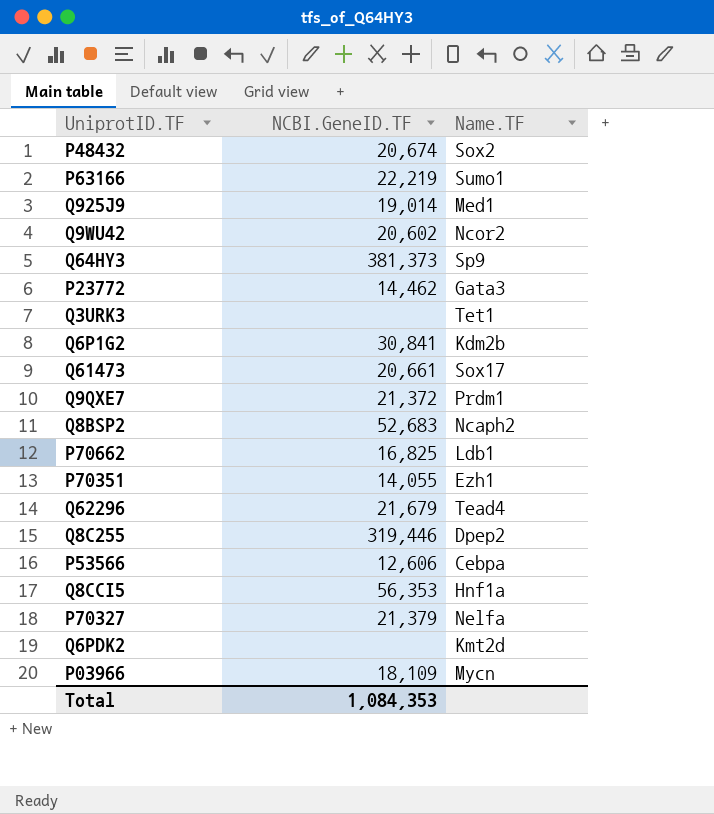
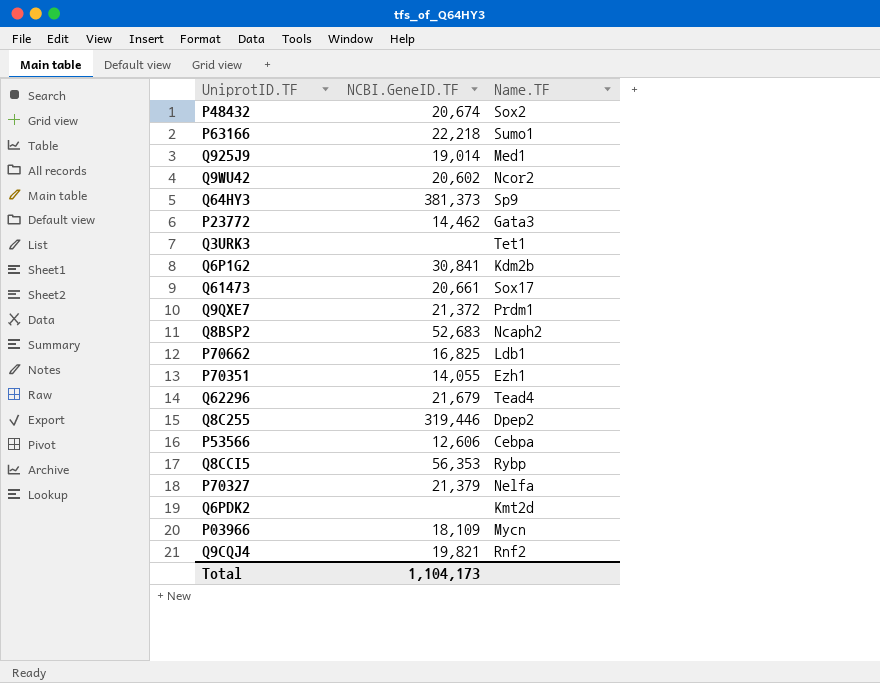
P63166 | NCBI.GeneID.TF: 22,219 -> 22,218
Q8CCI5 | Name.TF: Hnf1a -> Rybp
row Q9CQJ4: none -> 19,821 | Rnf2
Total | NCBI.GeneID.TF: 1,084,353 -> 1,104,173

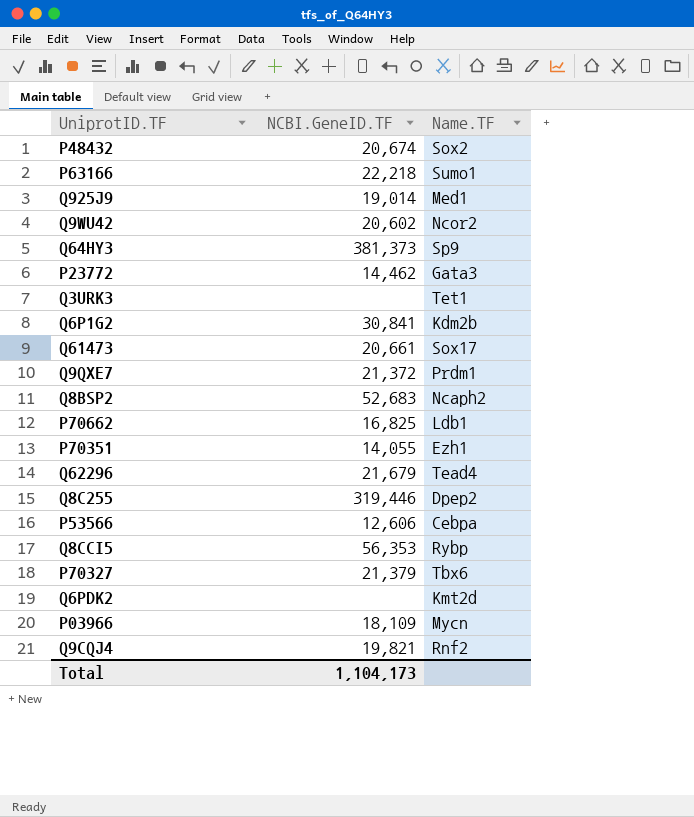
P70327 | Name.TF: Nelfa -> Tbx6

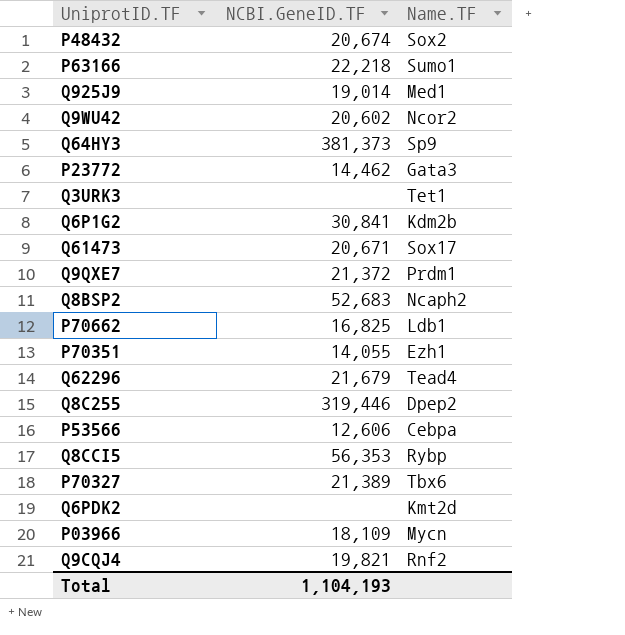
Q61473 | NCBI.GeneID.TF: 20,661 -> 20,671
P70327 | NCBI.GeneID.TF: 21,379 -> 21,389
Total | NCBI.GeneID.TF: 1,104,173 -> 1,104,193

